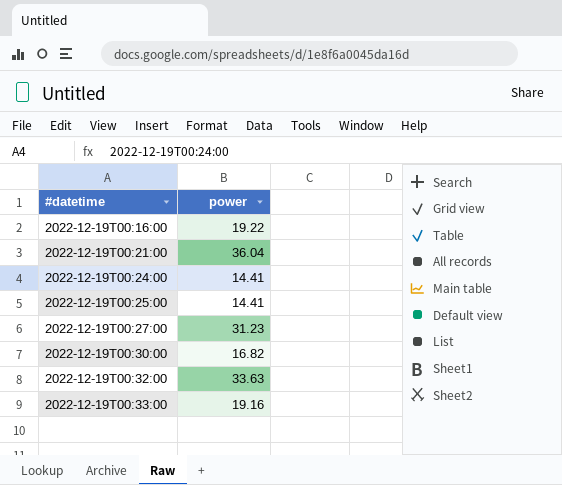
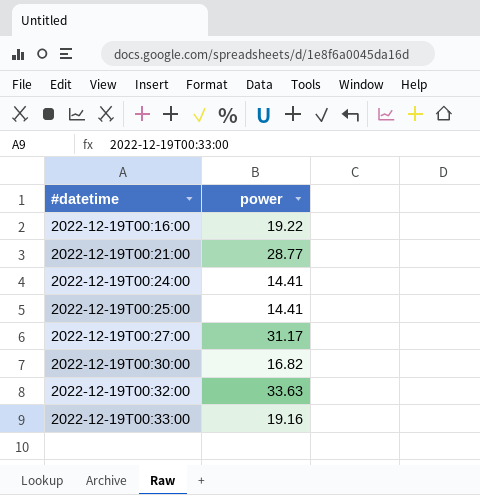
2022-12-19T00:21:00 | power: 36.04 -> 28.77
2022-12-19T00:27:00 | power: 31.23 -> 31.17

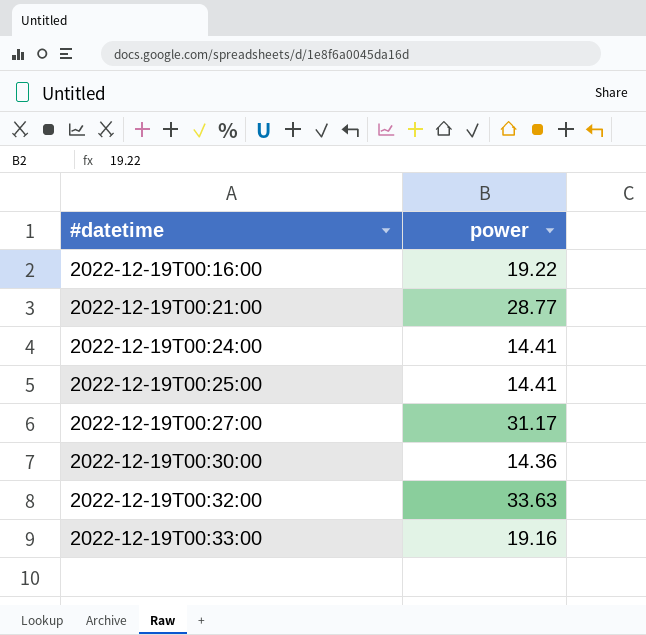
2022-12-19T00:30:00 | power: 16.82 -> 14.36

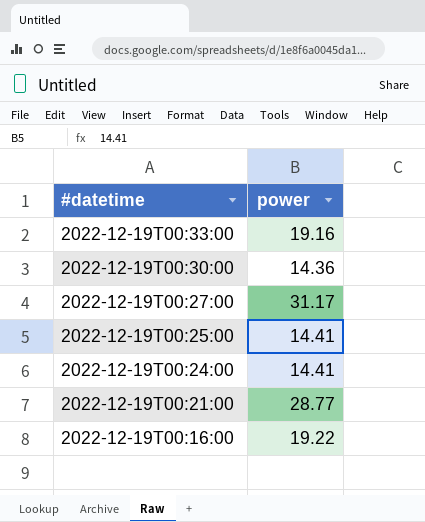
row order: #datetime ascending -> #datetime descending
row 2022-12-19T00:32:00: 33.63 -> none

